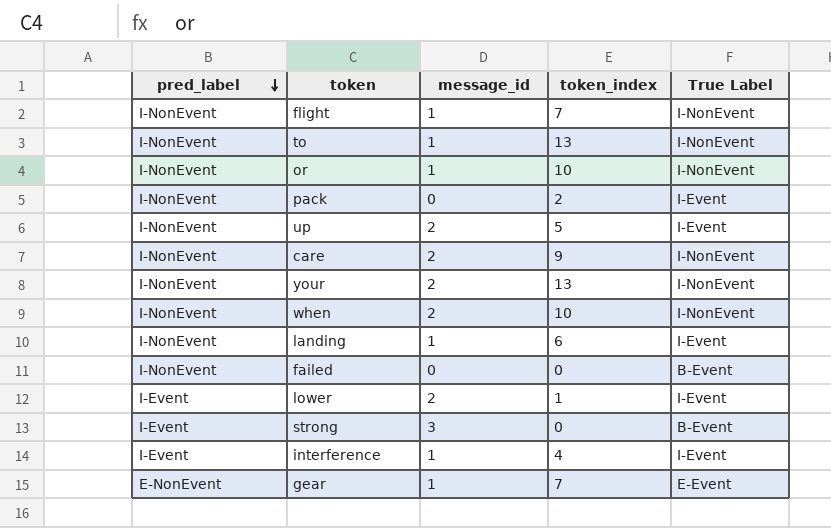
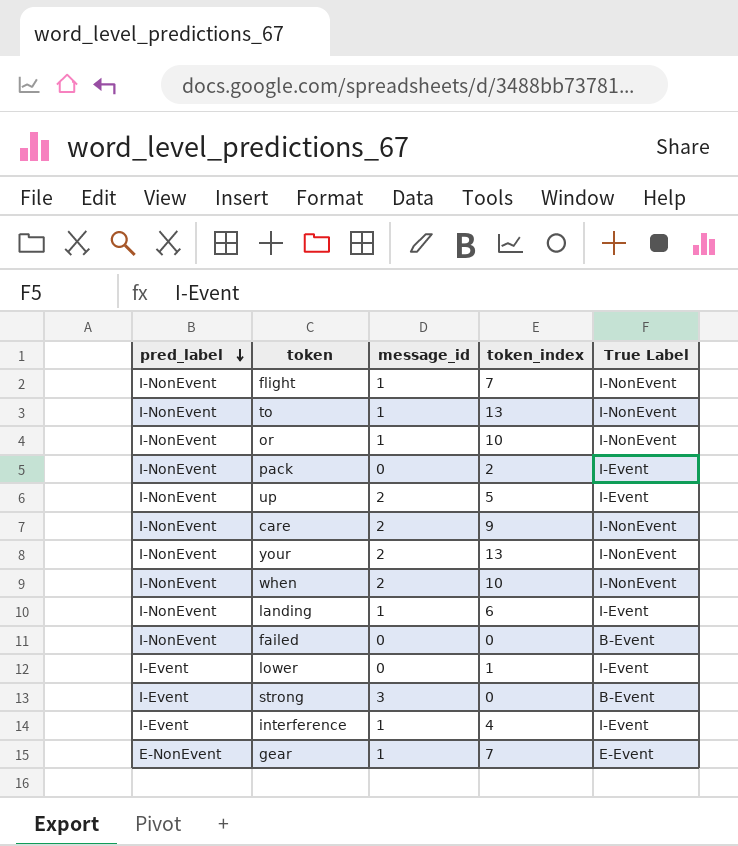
lower | message_id: 2 -> 0

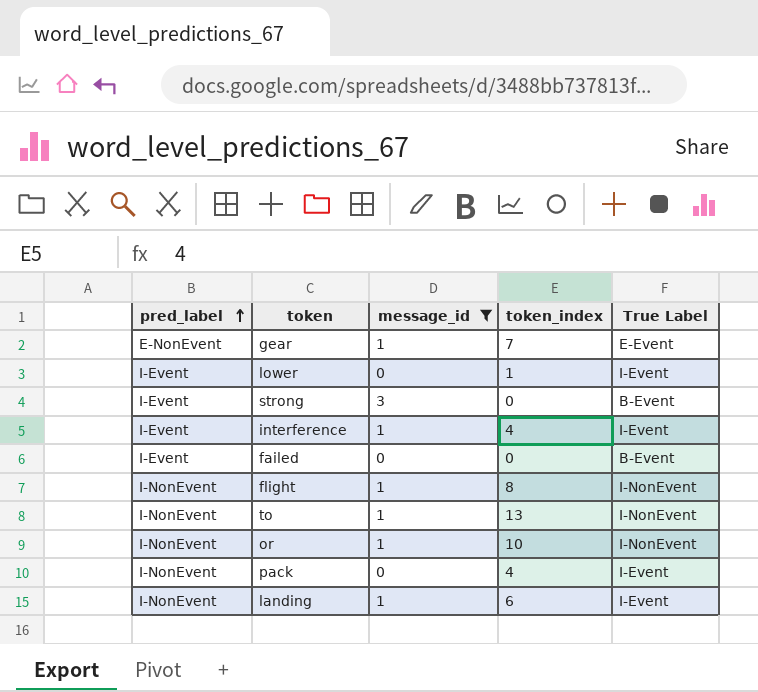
filter: none -> message_id != 2
row order: pred_label descending -> pred_label ascending
failed | pred_label: I-NonEvent -> I-Event
flight | token_index: 7 -> 8
pack | token_index: 2 -> 4

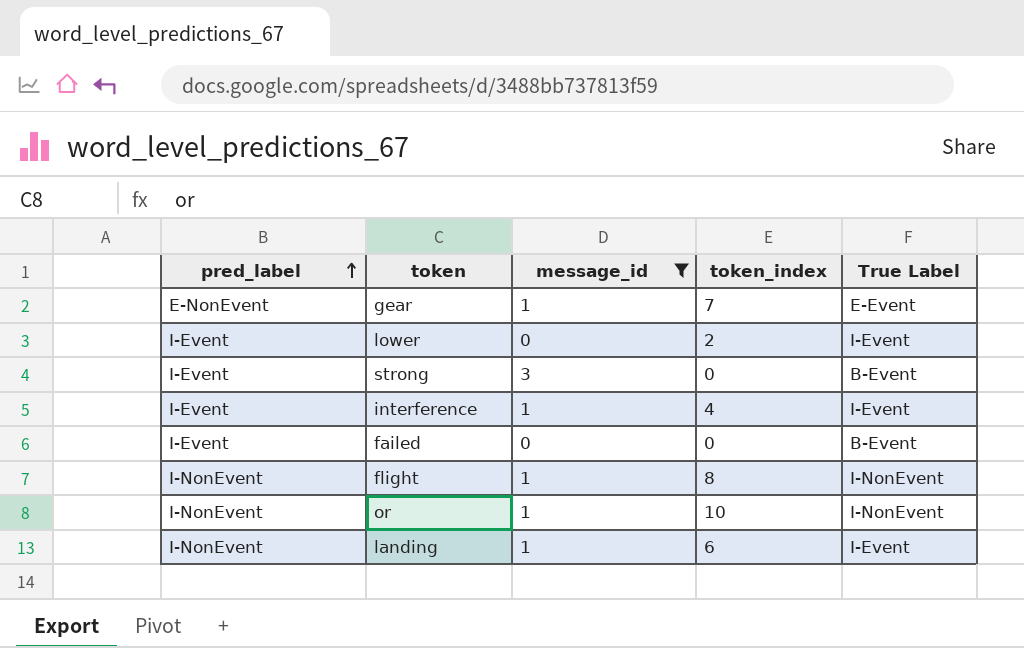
row to: I-NonEvent | 1 | 13 | I-NonEvent -> none
row pack: I-NonEvent | 0 | 4 | I-Event -> none
lower | token_index: 1 -> 2

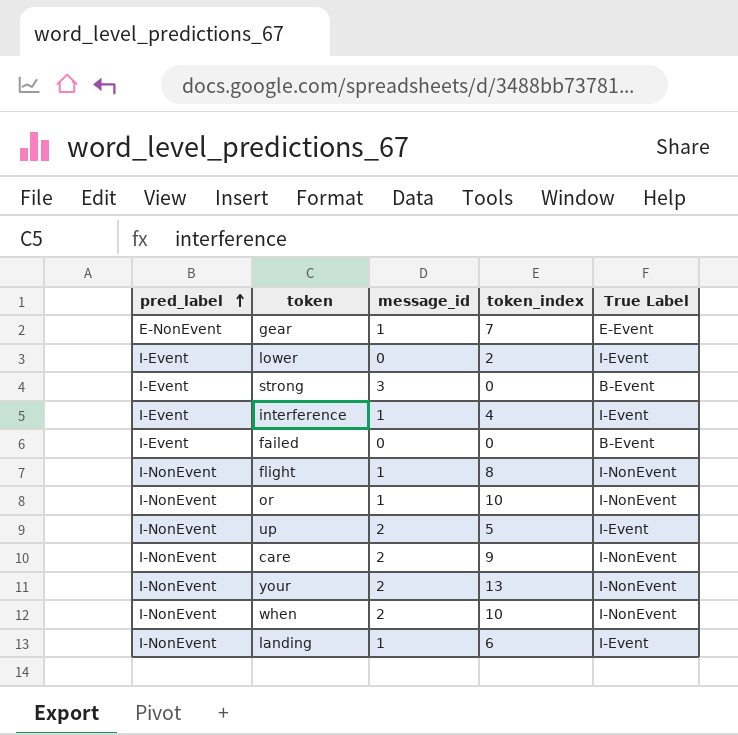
filter: message_id != 2 -> none

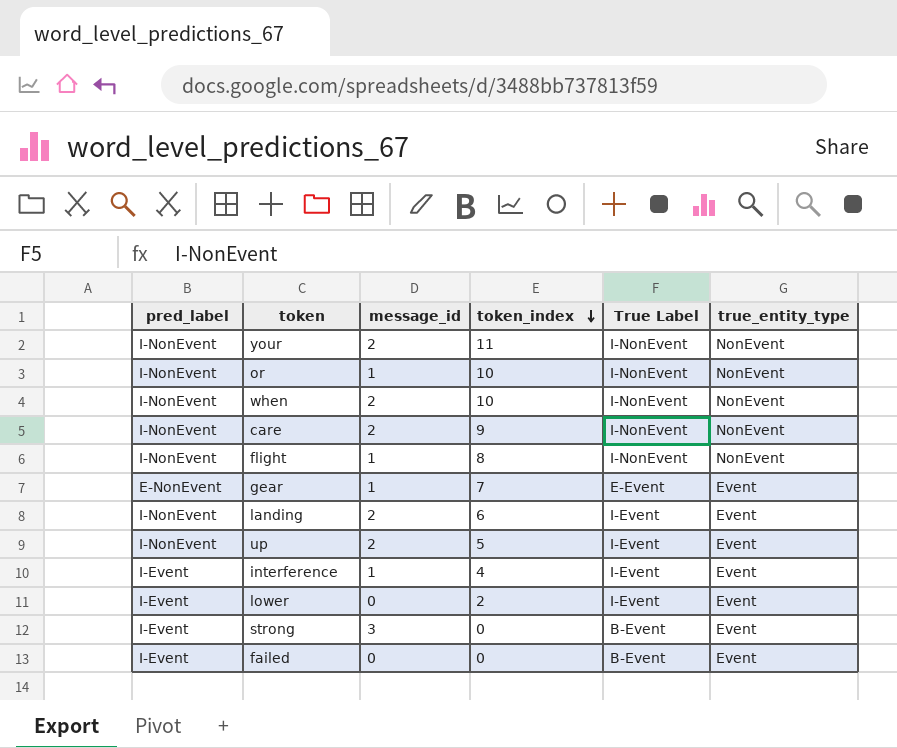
row order: pred_label ascending -> token_index descending
column true_entity_type | position: none -> 6
your | token_index: 13 -> 11
landing | message_id: 1 -> 2

